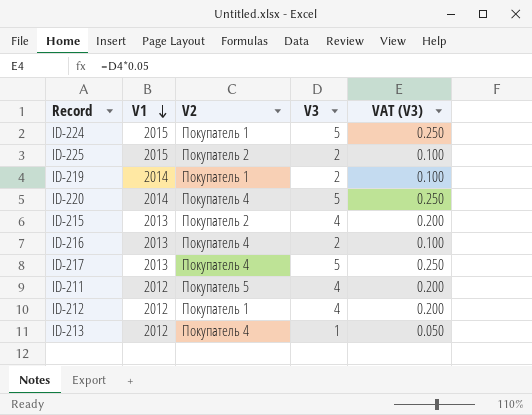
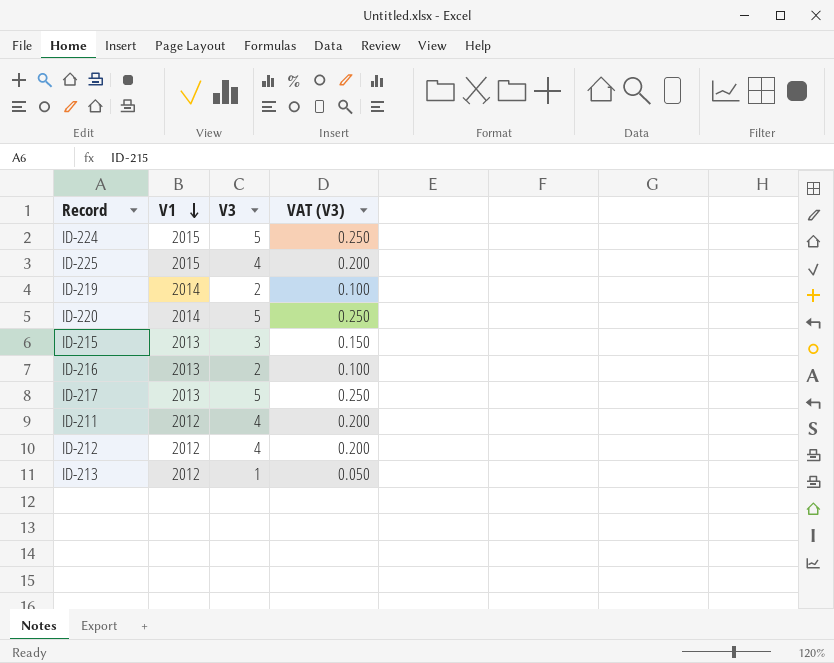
column V2 | position: 3 -> none
ID-225 | V3: 2 -> 4
ID-225 | VAT (V3): 0.100 -> 0.200
ID-215 | V3: 4 -> 3
ID-215 | VAT (V3): 0.200 -> 0.150

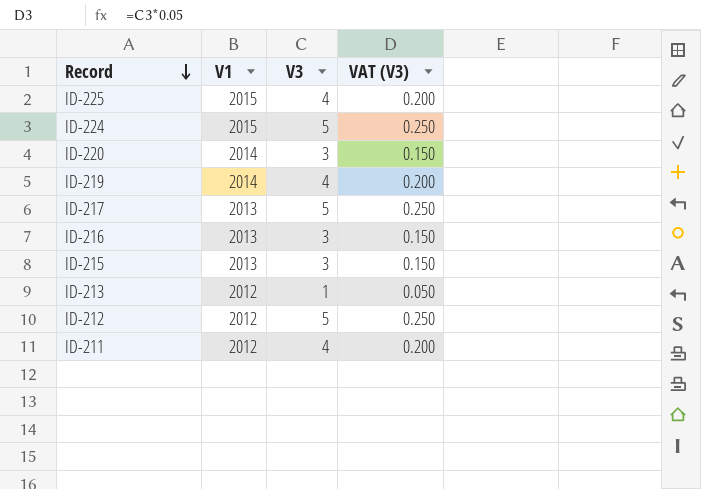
row order: V1 descending -> Record descending
ID-220 | V3: 5 -> 3
ID-220 | VAT (V3): 0.250 -> 0.150
ID-219 | V3: 2 -> 4
ID-219 | VAT (V3): 0.100 -> 0.200
ID-216 | V3: 2 -> 3
ID-216 | VAT (V3): 0.100 -> 0.150
ID-212 | V3: 4 -> 5
ID-212 | VAT (V3): 0.200 -> 0.250

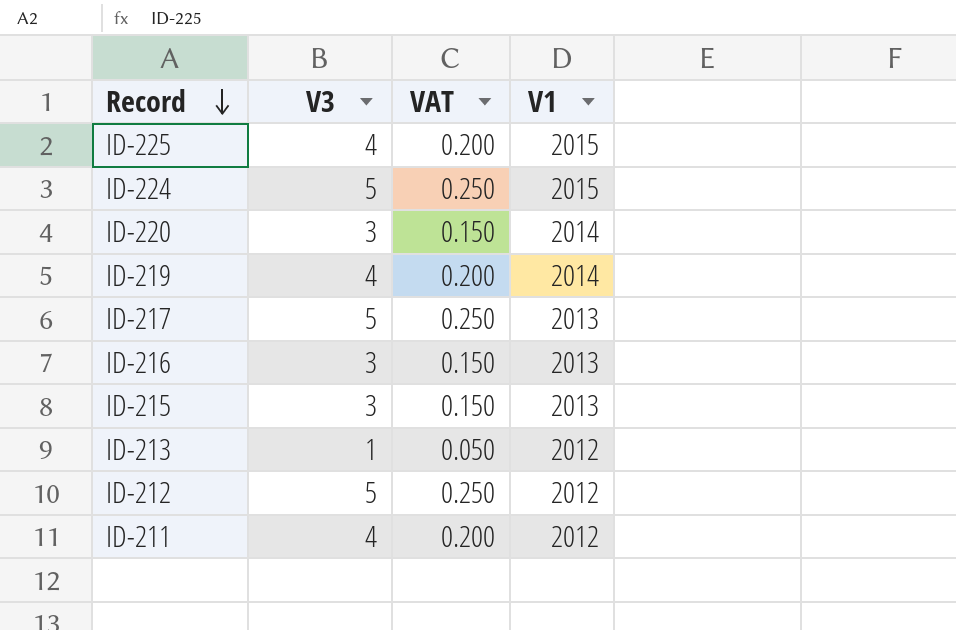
column name: VAT (V3) -> VAT
column V1 | position: 2 -> 4

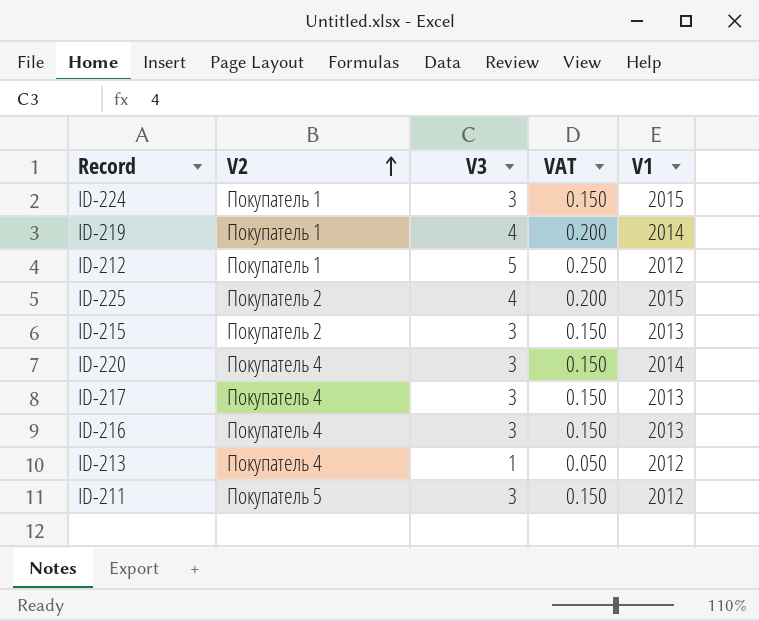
row order: Record descending -> V2 ascending
column V2 | position: none -> 2
ID-224 | V3: 5 -> 3
ID-224 | VAT: 0.250 -> 0.150
ID-217 | V3: 5 -> 3
ID-217 | VAT: 0.250 -> 0.150
ID-211 | V3: 4 -> 3
ID-211 | VAT: 0.200 -> 0.150

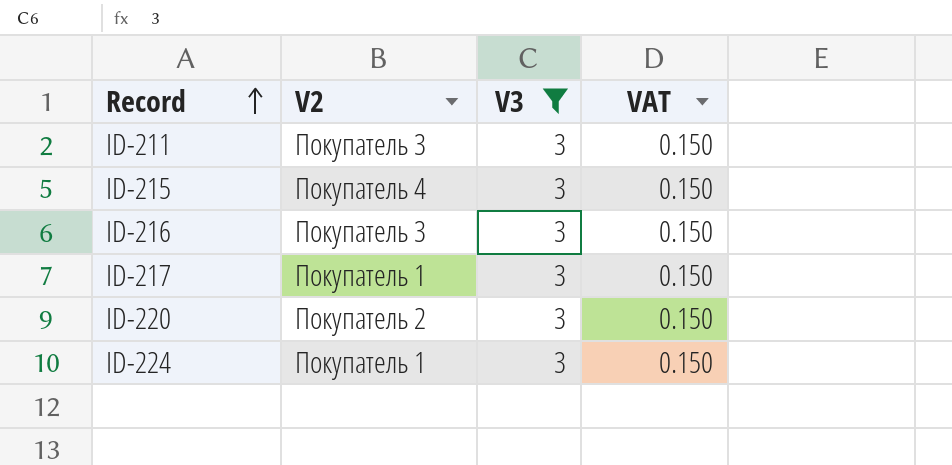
filter: none -> V3 = 3
row order: V2 ascending -> Record ascending
column V1 | position: 5 -> none
ID-211 | V2: Покупатель 5 -> Покупатель 3
ID-215 | V2: Покупатель 2 -> Покупатель 4
ID-216 | V2: Покупатель 4 -> Покупатель 3
ID-217 | V2: Покупатель 4 -> Покупатель 1
ID-220 | V2: Покупатель 4 -> Покупатель 2

